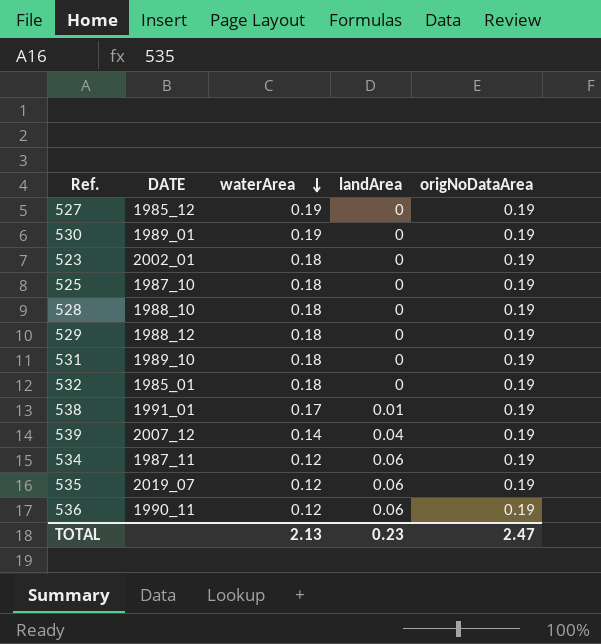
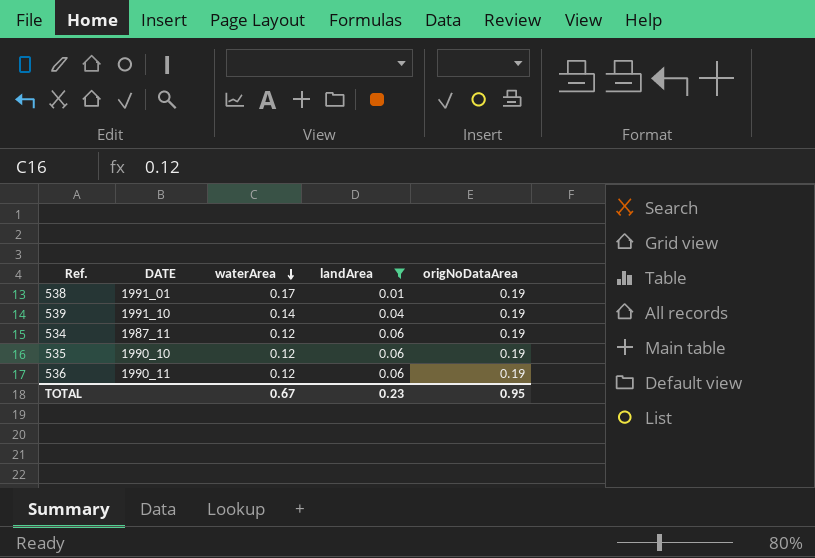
filter: none -> landArea != 0
539 | DATE: 2007_12 -> 1991_10
535 | DATE: 2019_07 -> 1990_10
TOTAL | waterArea: 2.13 -> 0.67
TOTAL | origNoDataArea: 2.47 -> 0.95

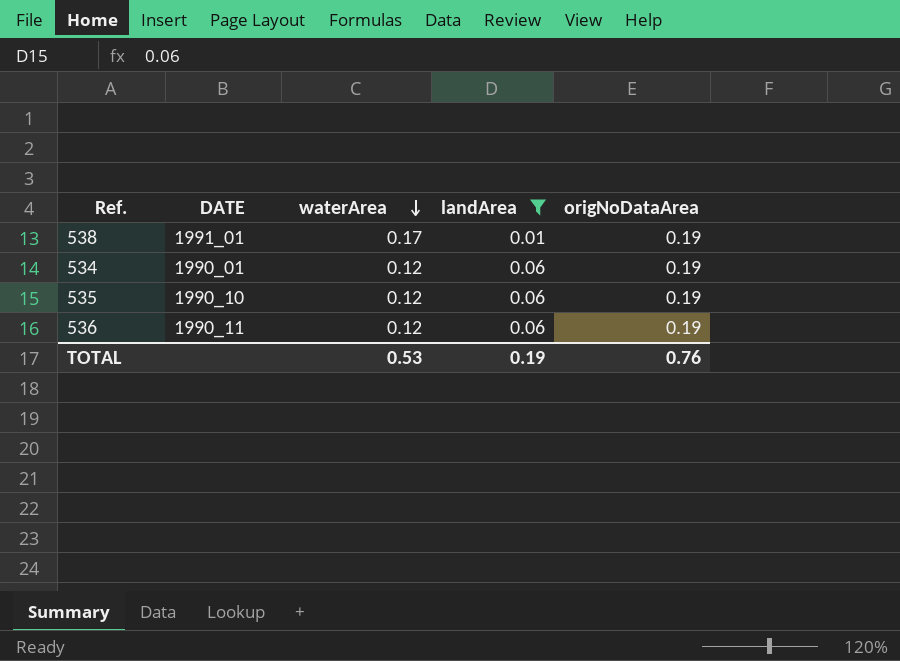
row 539: 1991_10 | 0.14 | 0.04 | 0.19 -> none
534 | DATE: 1987_11 -> 1990_01
TOTAL | waterArea: 0.67 -> 0.53
TOTAL | landArea: 0.23 -> 0.19
TOTAL | origNoDataArea: 0.95 -> 0.76

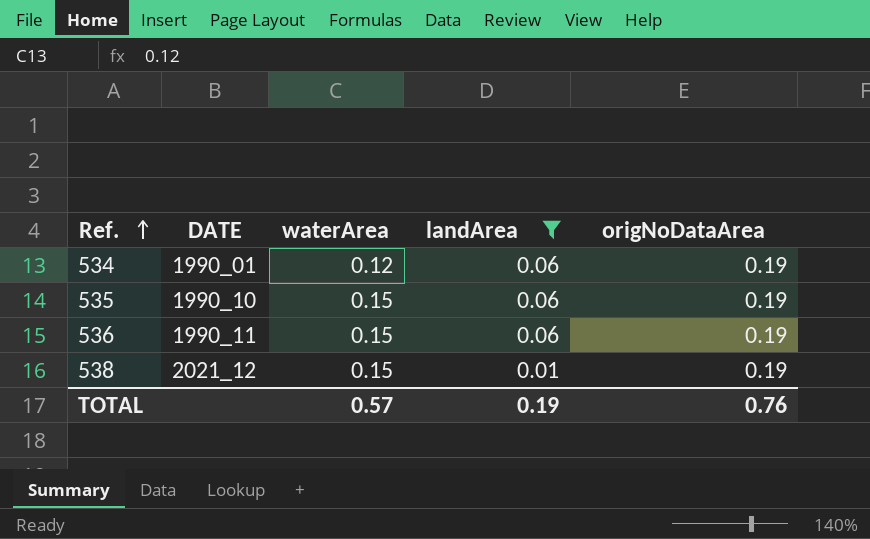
row order: waterArea descending -> Ref. ascending
535 | waterArea: 0.12 -> 0.15
536 | waterArea: 0.12 -> 0.15
538 | DATE: 1991_01 -> 2021_12
538 | waterArea: 0.17 -> 0.15
TOTAL | waterArea: 0.53 -> 0.57

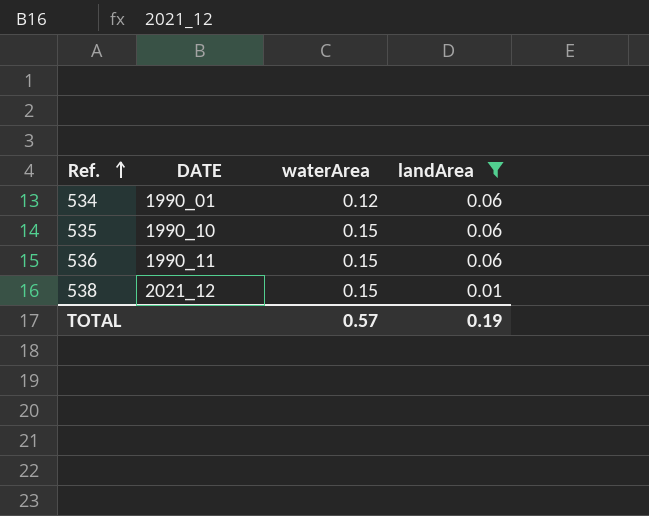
column origNoDataArea | position: 5 -> none

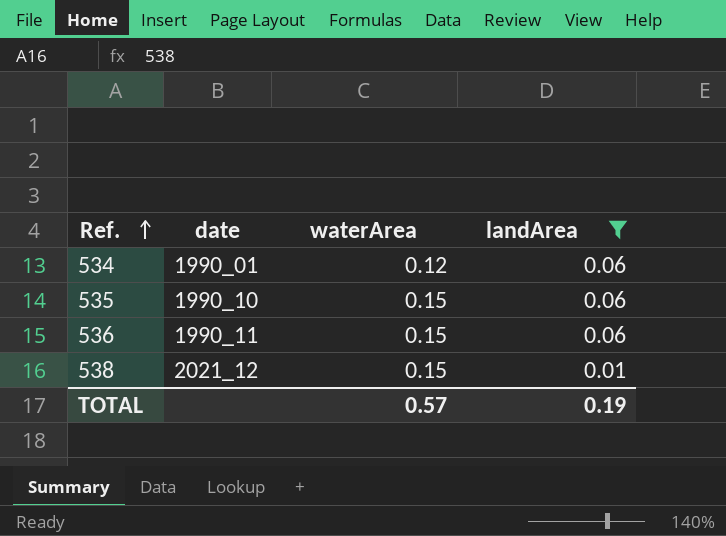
column name: DATE -> date

